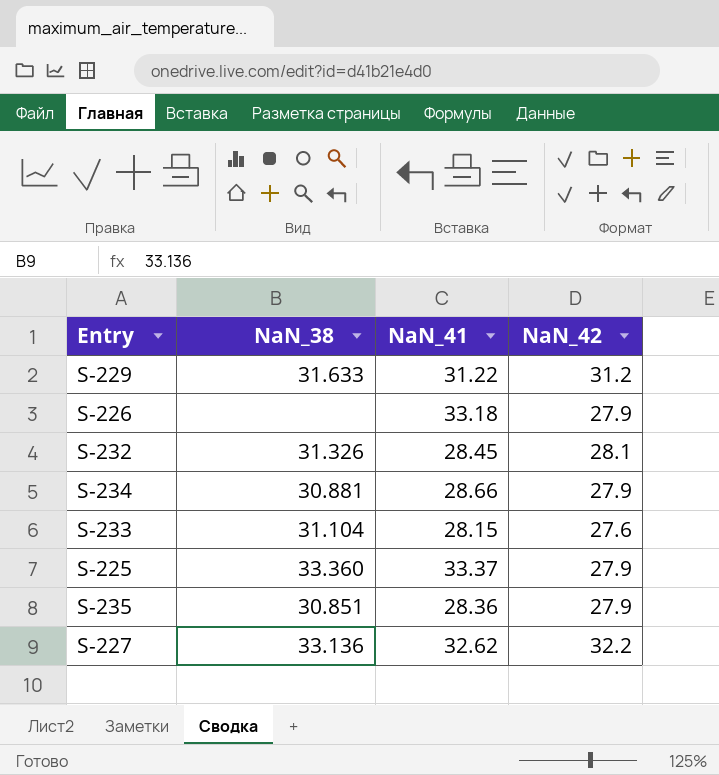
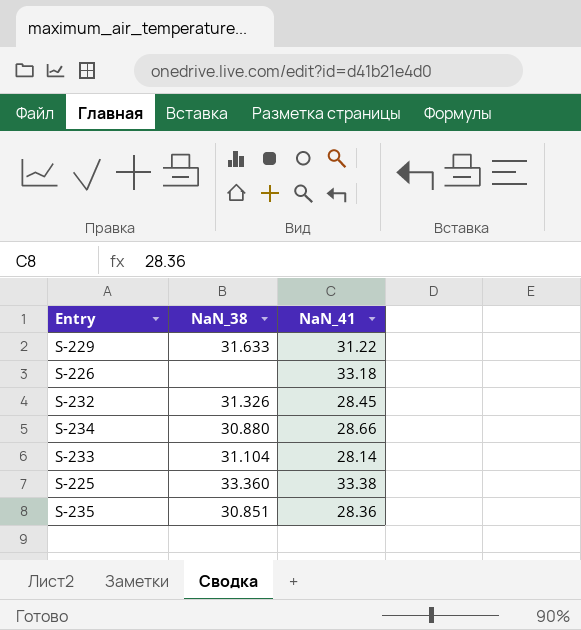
column NaN_42 | position: 4 -> none
row S-227: 33.136 | 32.62 | 32.2 -> none
S-234 | NaN_38: 30.881 -> 30.880
S-233 | NaN_41: 28.15 -> 28.14
S-225 | NaN_41: 33.37 -> 33.38

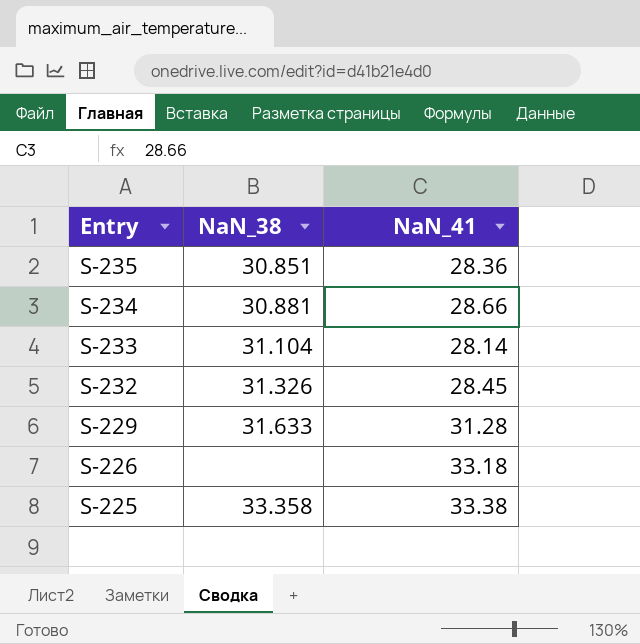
row order: none -> Entry descending
S-234 | NaN_38: 30.880 -> 30.881
S-229 | NaN_41: 31.22 -> 31.28
S-225 | NaN_38: 33.360 -> 33.358

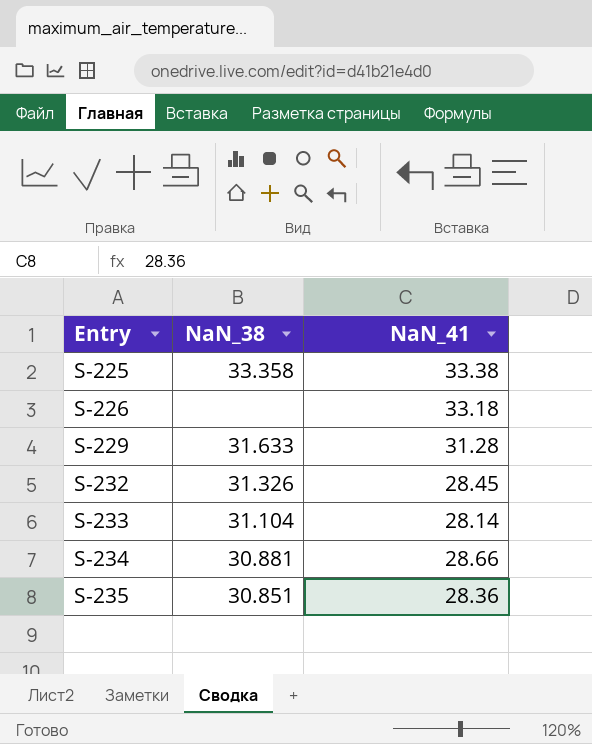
row order: Entry descending -> Entry ascending

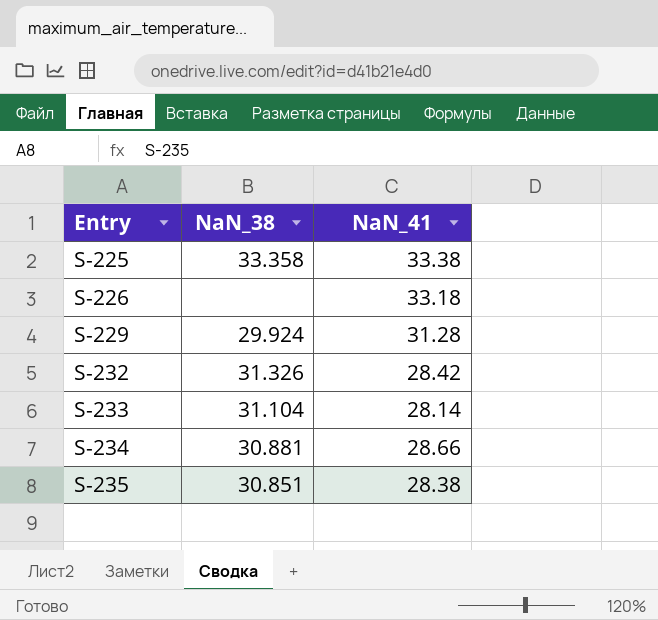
S-229 | NaN_38: 31.633 -> 29.924
S-232 | NaN_41: 28.45 -> 28.42
S-235 | NaN_41: 28.36 -> 28.38

